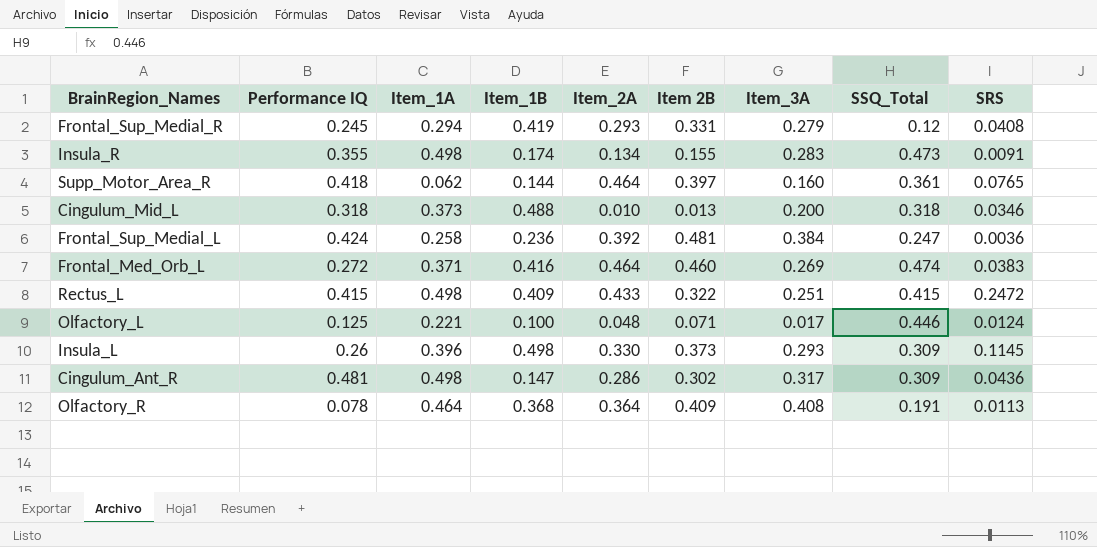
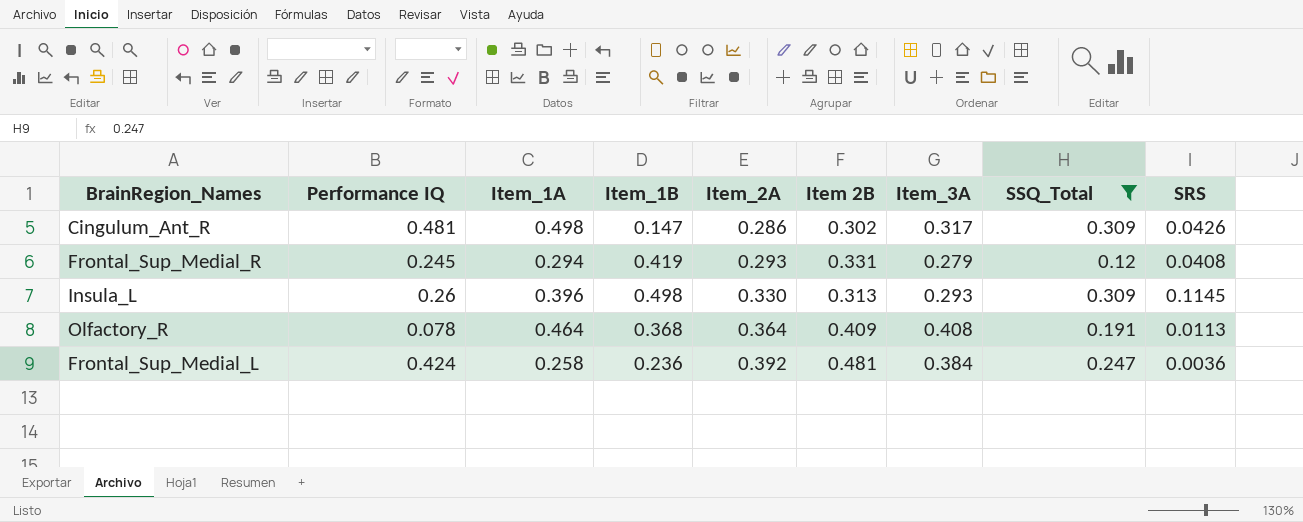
filter: none -> SSQ_Total <= 0.309
row order: none -> Item_2A ascending
Cingulum_Ant_R | SRS: 0.0436 -> 0.0426
Insula_L | Item 2B: 0.373 -> 0.313

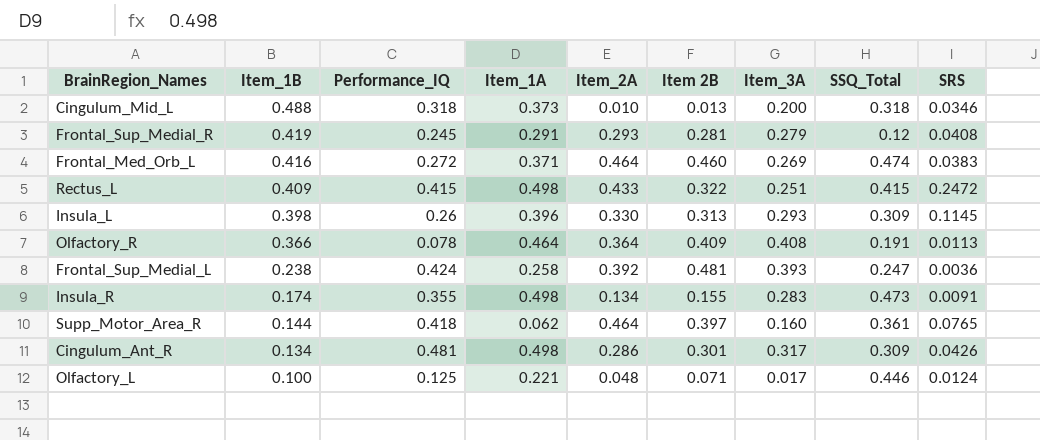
filter: SSQ_Total <= 0.309 -> none
row order: Item_2A ascending -> Item_1B descending
column Item_1B | position: 4 -> 2
column name: Performance IQ -> Performance_IQ
Frontal_Sup_Medial_R | Item_1A: 0.294 -> 0.291
Frontal_Sup_Medial_R | Item 2B: 0.331 -> 0.281
Insula_L | Item_1B: 0.498 -> 0.398
Olfactory_R | Item_1B: 0.368 -> 0.366
Frontal_Sup_Medial_L | Item_1B: 0.236 -> 0.238
Frontal_Sup_Medial_L | Item_3A: 0.384 -> 0.393
Cingulum_Ant_R | Item_1B: 0.147 -> 0.134
Cingulum_Ant_R | Item 2B: 0.302 -> 0.301

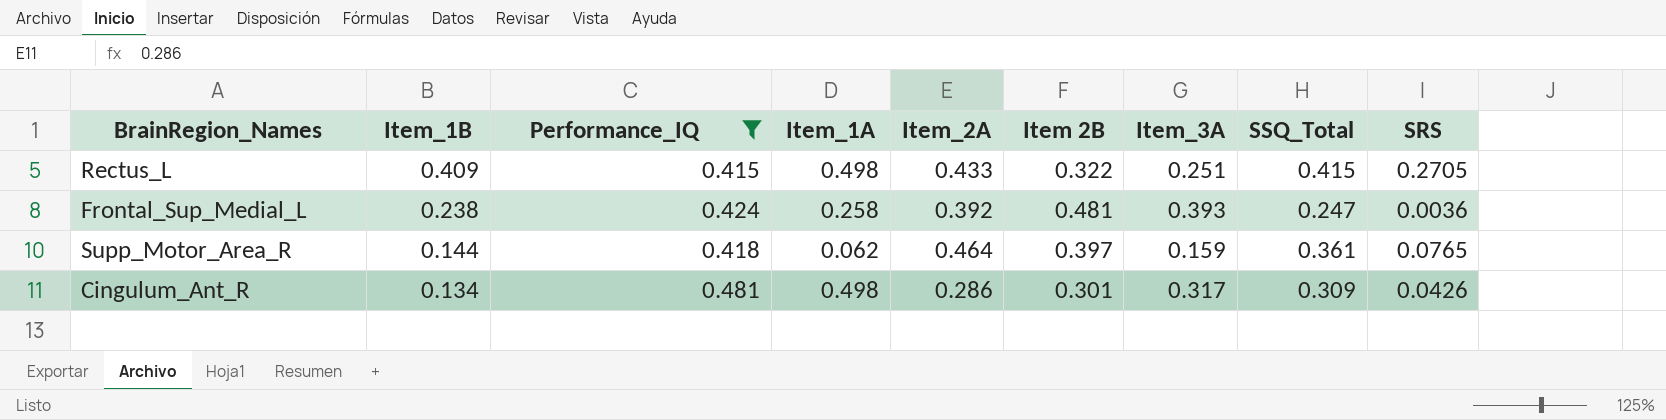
filter: none -> Performance_IQ >= 0.415
Rectus_L | SRS: 0.2472 -> 0.2705
Supp_Motor_Area_R | Item_3A: 0.160 -> 0.159

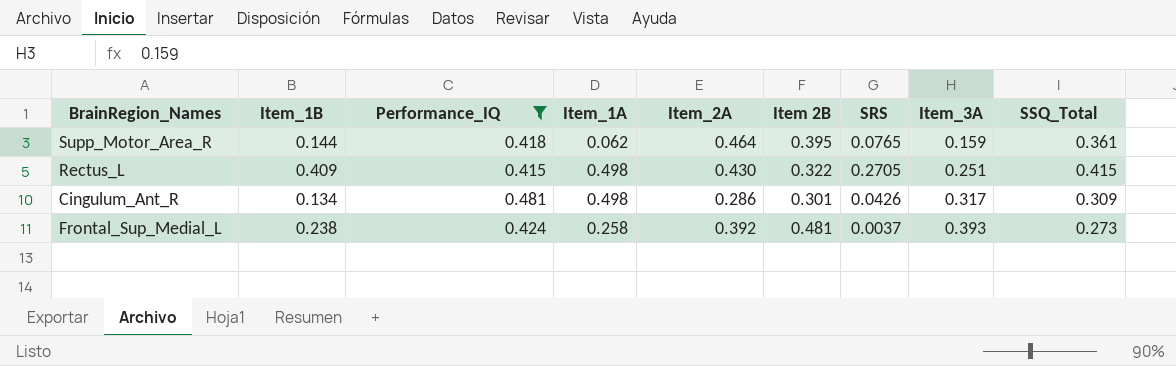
row order: Item_1B descending -> Item_3A ascending
column SRS | position: 9 -> 7
Supp_Motor_Area_R | Item 2B: 0.397 -> 0.395
Rectus_L | Item_2A: 0.433 -> 0.430
Frontal_Sup_Medial_L | SRS: 0.0036 -> 0.0037
Frontal_Sup_Medial_L | SSQ_Total: 0.247 -> 0.273

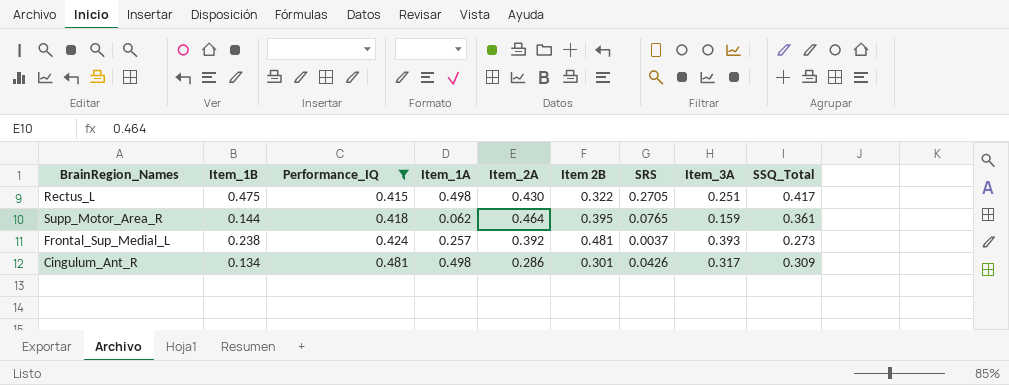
row order: Item_3A ascending -> Performance_IQ ascending
Rectus_L | Item_1B: 0.409 -> 0.475
Rectus_L | SSQ_Total: 0.415 -> 0.417
Frontal_Sup_Medial_L | Item_1A: 0.258 -> 0.257

